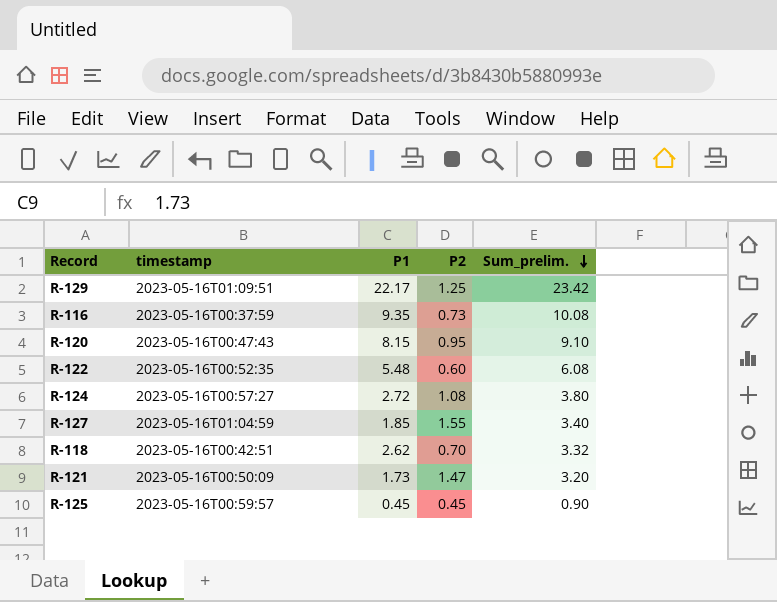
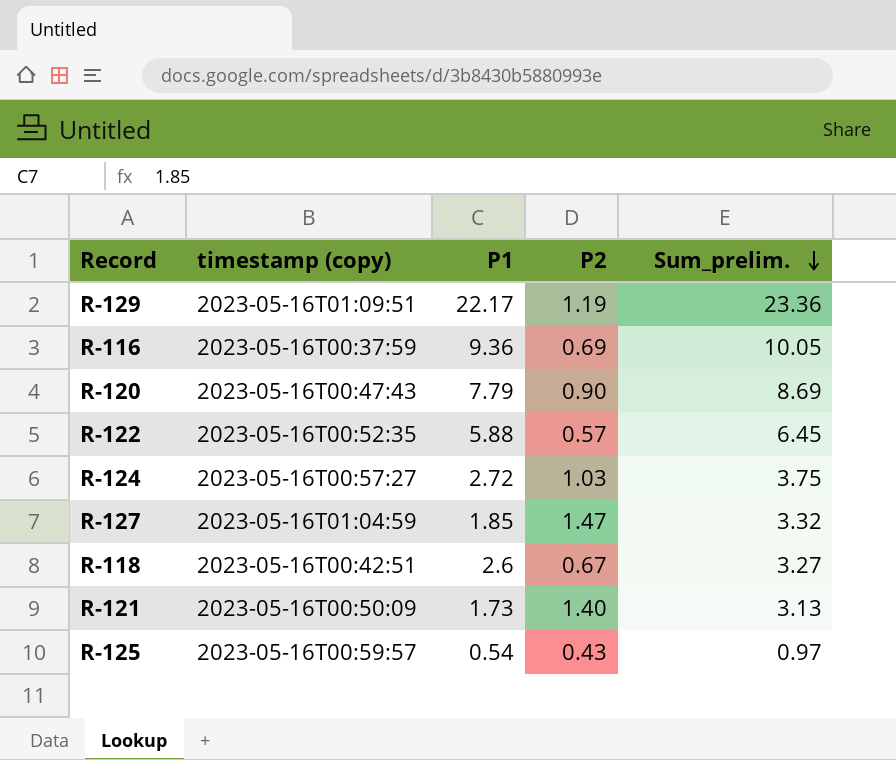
column name: timestamp -> timestamp (copy)
R-129 | P2: 1.25 -> 1.19
R-129 | Sum_prelim.: 23.42 -> 23.36
R-116 | P1: 9.35 -> 9.36
R-116 | P2: 0.73 -> 0.69
R-116 | Sum_prelim.: 10.08 -> 10.05
R-120 | P1: 8.15 -> 7.79
R-120 | P2: 0.95 -> 0.90
R-120 | Sum_prelim.: 9.10 -> 8.69
R-122 | P1: 5.48 -> 5.88
R-122 | P2: 0.60 -> 0.57
R-122 | Sum_prelim.: 6.08 -> 6.45
R-124 | P2: 1.08 -> 1.03
R-124 | Sum_prelim.: 3.80 -> 3.75
R-127 | P2: 1.55 -> 1.47
R-127 | Sum_prelim.: 3.40 -> 3.32
R-118 | P1: 2.62 -> 2.6
R-118 | P2: 0.70 -> 0.67
R-118 | Sum_prelim.: 3.32 -> 3.27
R-121 | P2: 1.47 -> 1.40
R-121 | Sum_prelim.: 3.20 -> 3.13
R-125 | P1: 0.45 -> 0.54
R-125 | P2: 0.45 -> 0.43
R-125 | Sum_prelim.: 0.90 -> 0.97

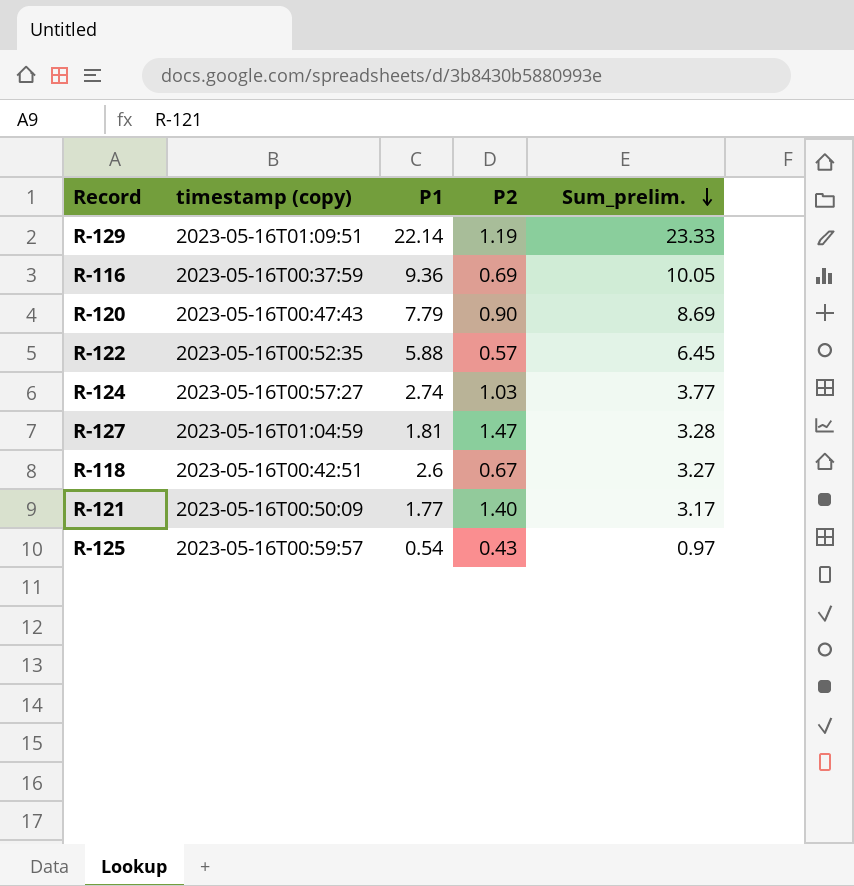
R-129 | P1: 22.17 -> 22.14
R-129 | Sum_prelim.: 23.36 -> 23.33
R-124 | P1: 2.72 -> 2.74
R-124 | Sum_prelim.: 3.75 -> 3.77
R-127 | P1: 1.85 -> 1.81
R-127 | Sum_prelim.: 3.32 -> 3.28
R-121 | P1: 1.73 -> 1.77
R-121 | Sum_prelim.: 3.13 -> 3.17

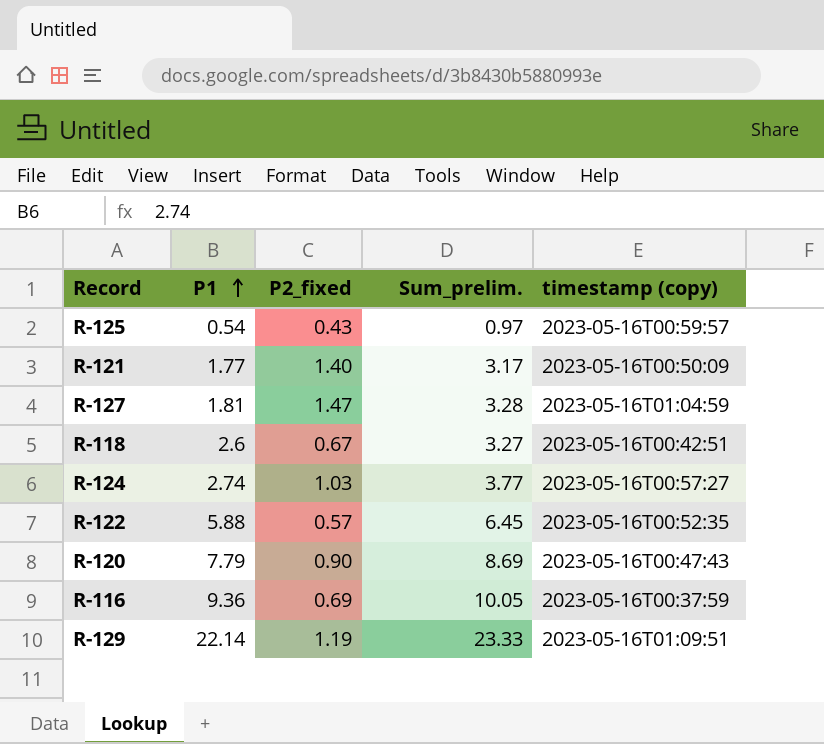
row order: Sum_prelim. descending -> P1 ascending
column name: P2 -> P2_fixed
column timestamp (copy) | position: 2 -> 5

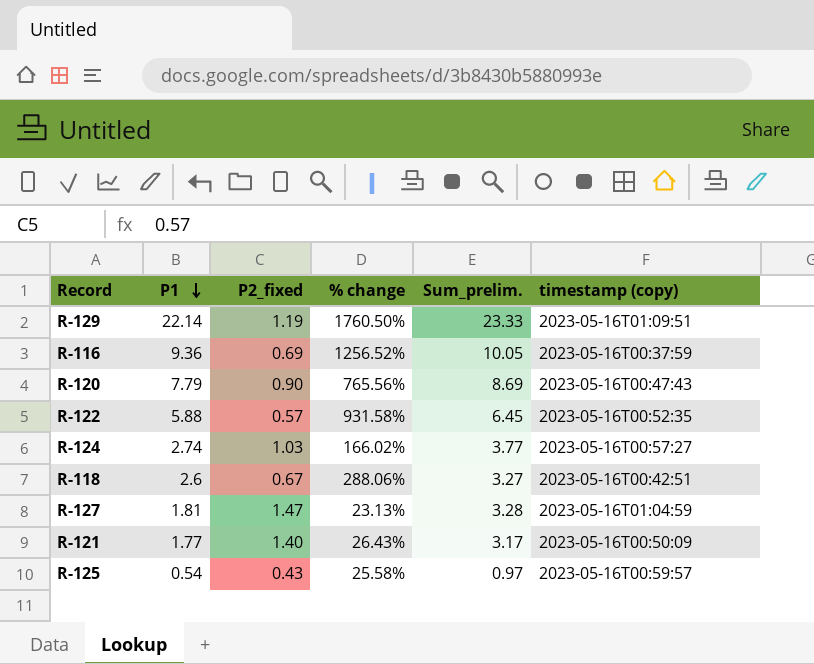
row order: P1 ascending -> P1 descending
column % change | formula: none -> ([P1] - [P2_fixed]) / [P2_fixed]

